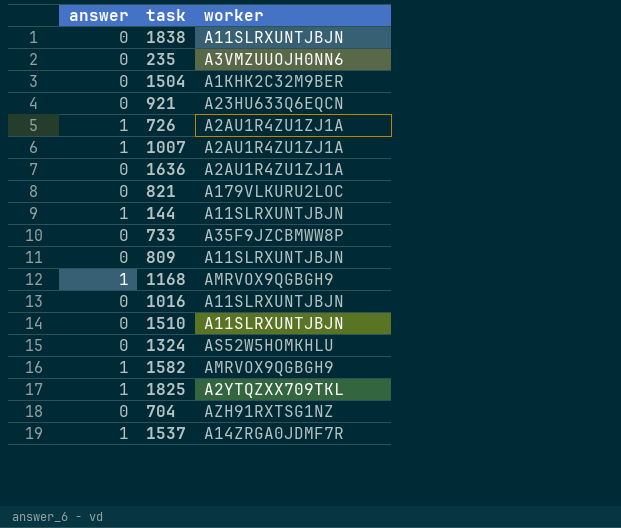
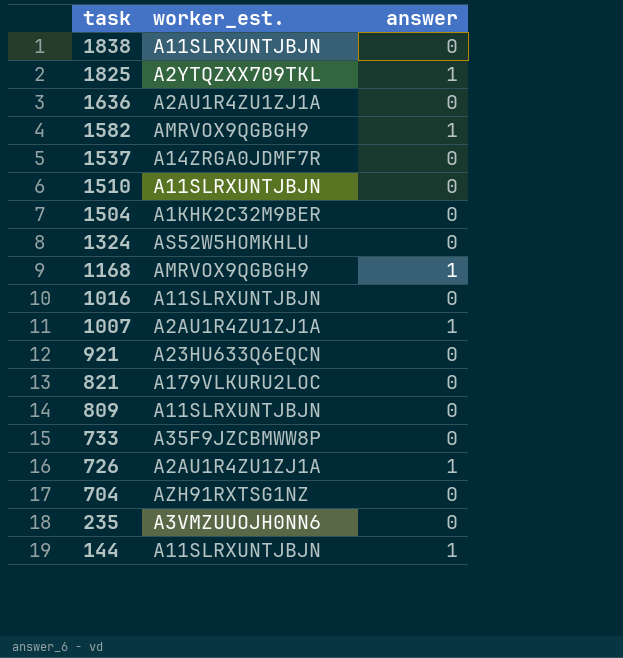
row order: none -> task descending
column name: worker -> worker_est.
column answer | position: 1 -> 3
1537 | answer: 1 -> 0

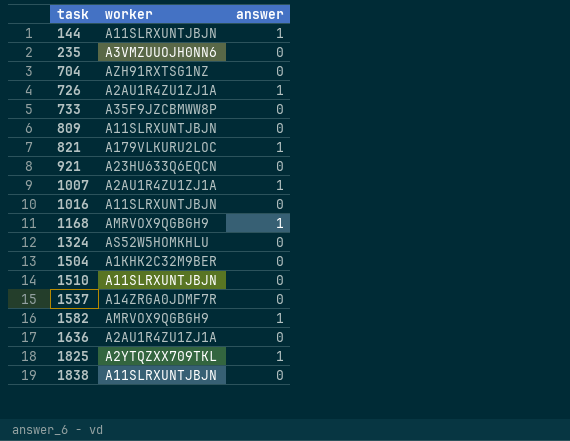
row order: task descending -> task ascending
column name: worker_est. -> worker
821 | answer: 0 -> 1

